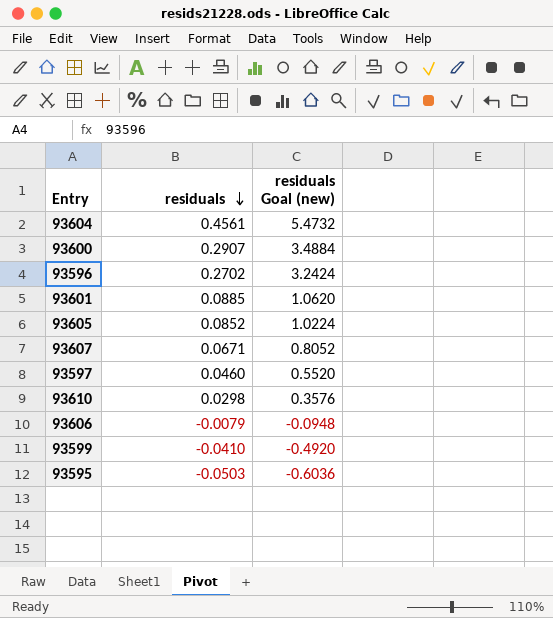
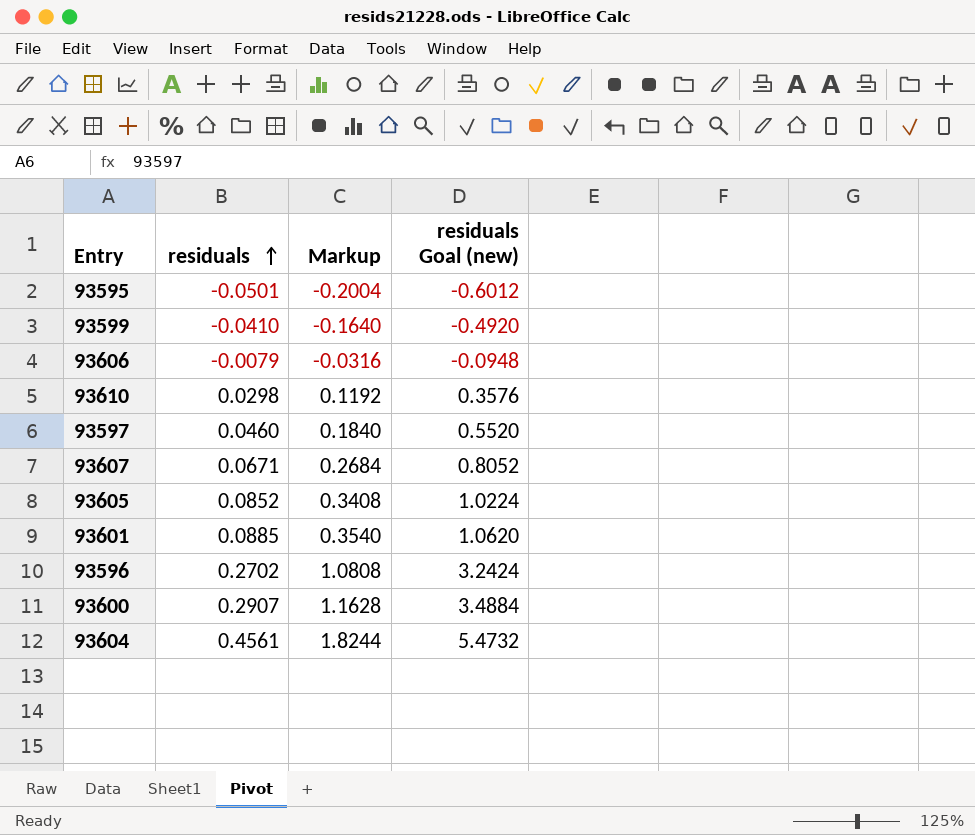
row order: residuals descending -> residuals ascending
column Markup | formula: none -> [residuals] * 4
93595 | residuals: -0.0503 -> -0.0501
93595 | residuals Goal (new): -0.6036 -> -0.6012

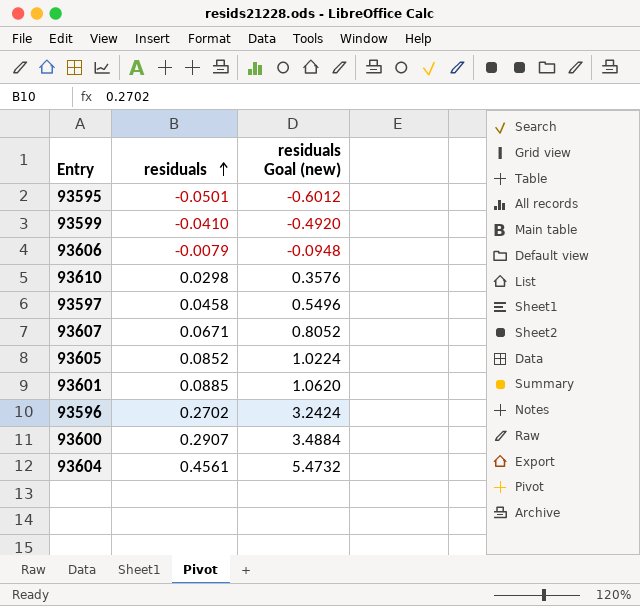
column Markup | formula: [residuals] * 4 -> none
93597 | residuals: 0.0460 -> 0.0458
93597 | residuals Goal (new): 0.5520 -> 0.5496

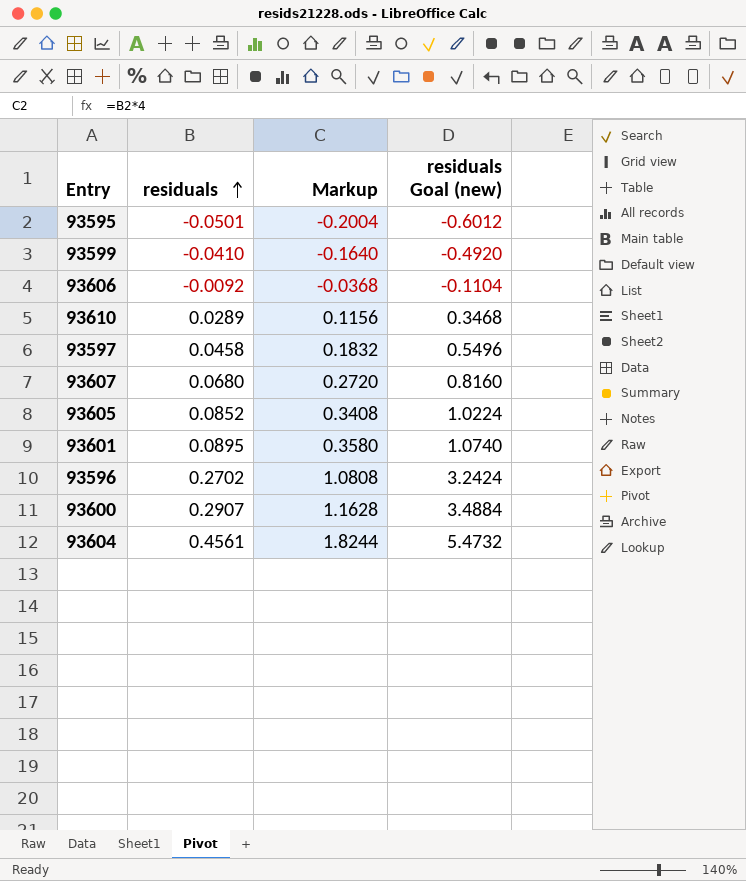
column Markup | formula: none -> [residuals] * 4
93606 | residuals: -0.0079 -> -0.0092
93606 | residuals Goal (new): -0.0948 -> -0.1104
93610 | residuals: 0.0298 -> 0.0289
93610 | residuals Goal (new): 0.3576 -> 0.3468
93607 | residuals: 0.0671 -> 0.0680
93607 | residuals Goal (new): 0.8052 -> 0.8160
93601 | residuals: 0.0885 -> 0.0895
93601 | residuals Goal (new): 1.0620 -> 1.0740

